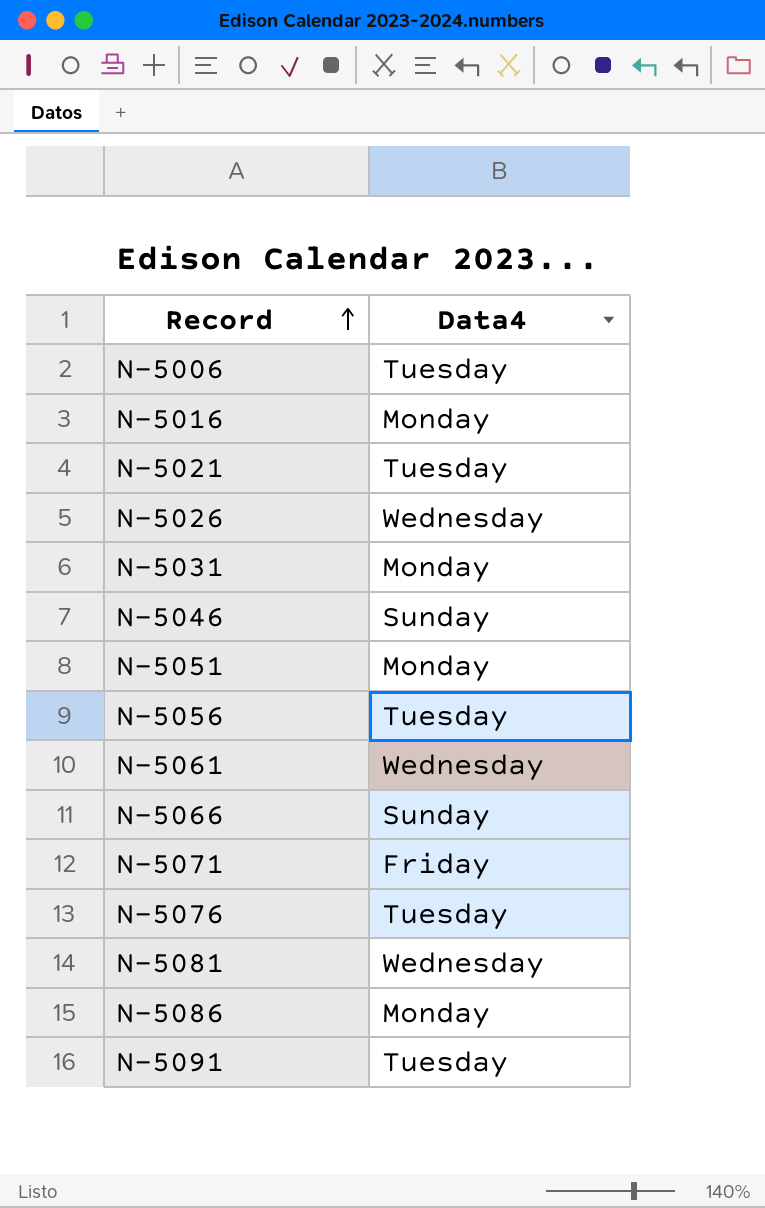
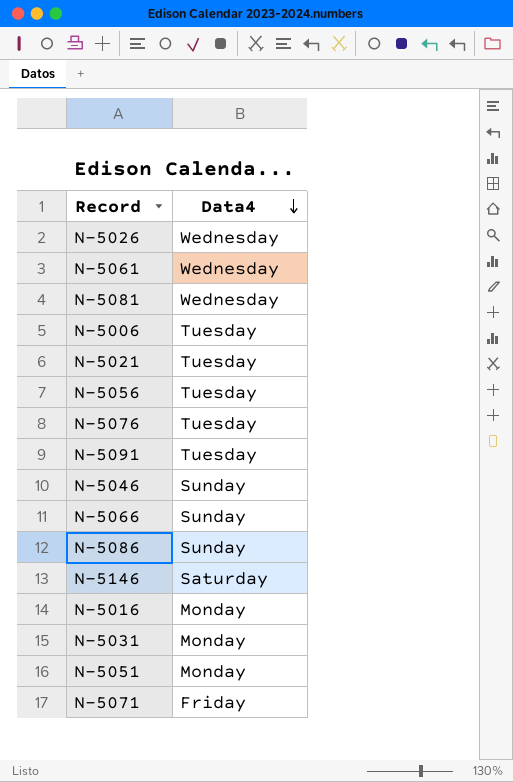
row order: Record ascending -> Data4 descending
N-5086 | Data4: Monday -> Sunday
row N-5146: none -> Saturday

